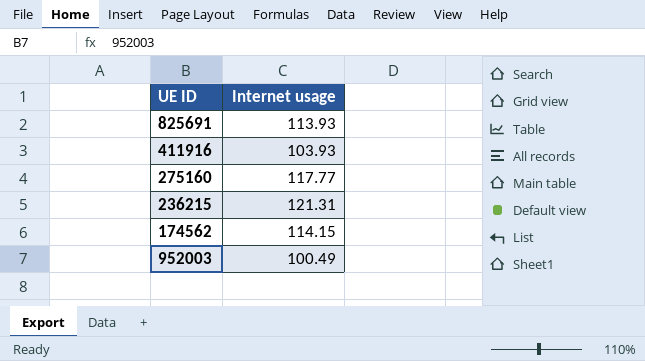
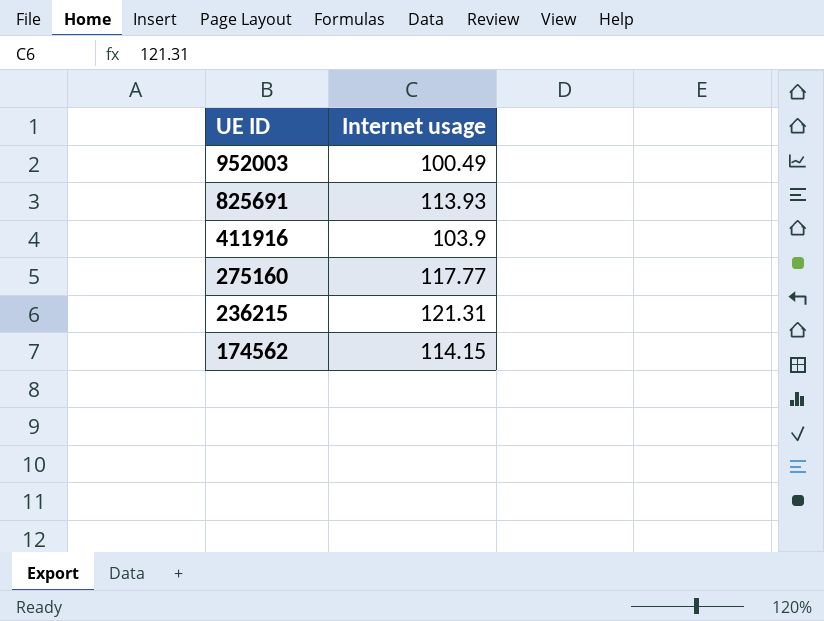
row order: none -> UE ID descending
411916 | Internet usage: 103.93 -> 103.9

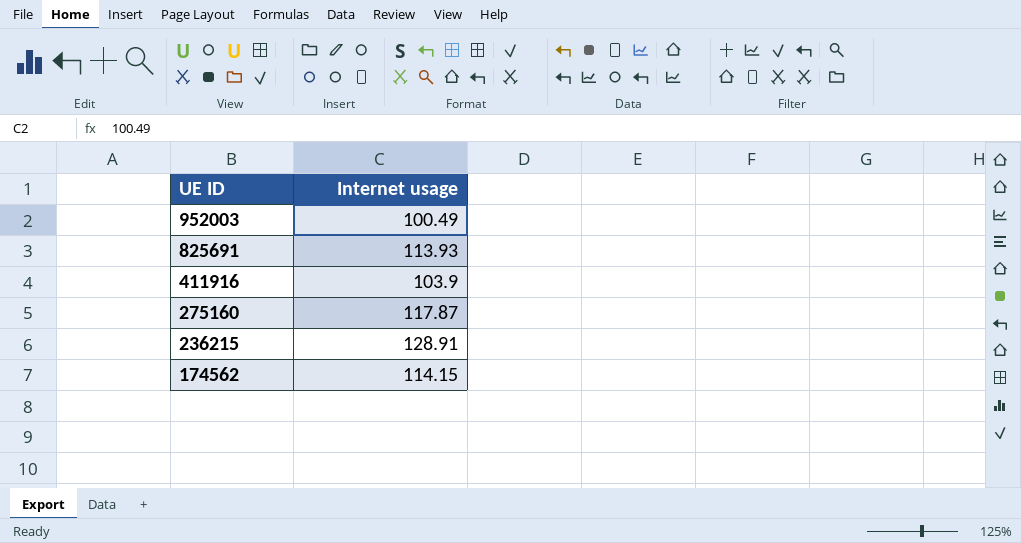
275160 | Internet usage: 117.77 -> 117.87
236215 | Internet usage: 121.31 -> 128.91

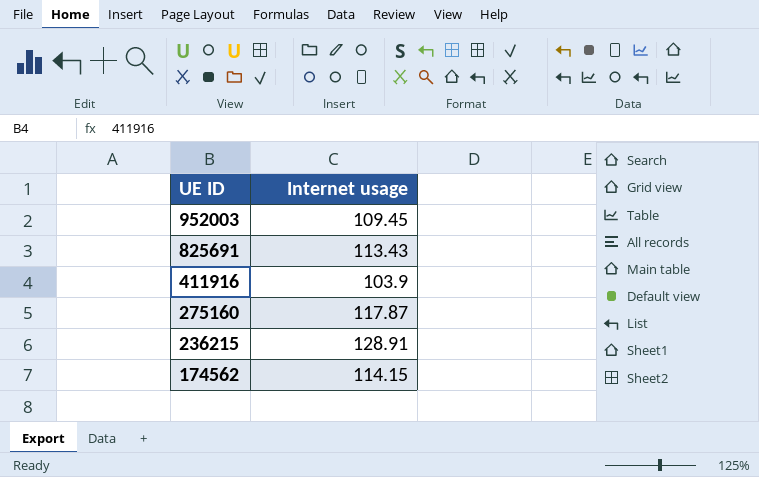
952003 | Internet usage: 100.49 -> 109.45
825691 | Internet usage: 113.93 -> 113.43

